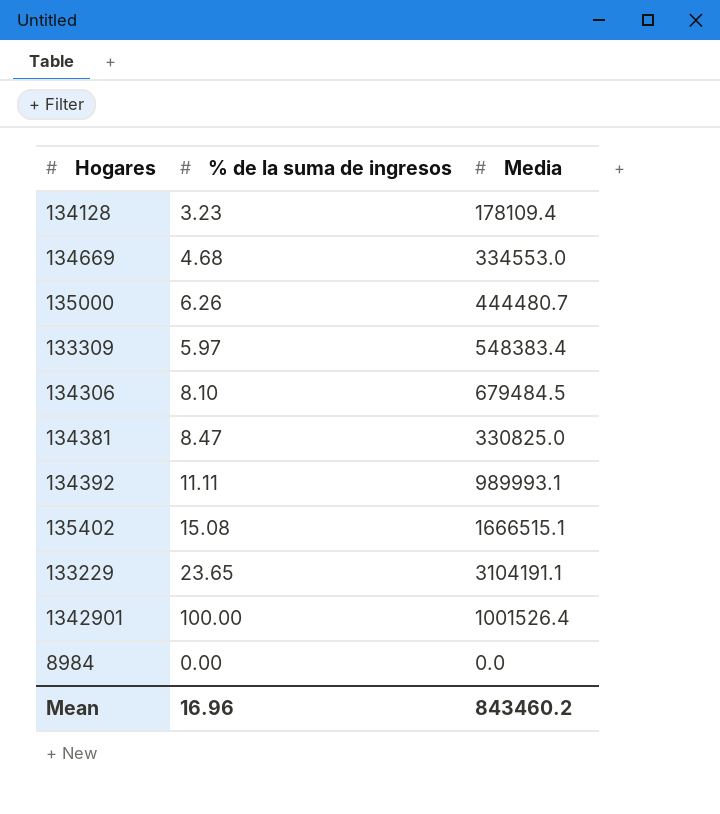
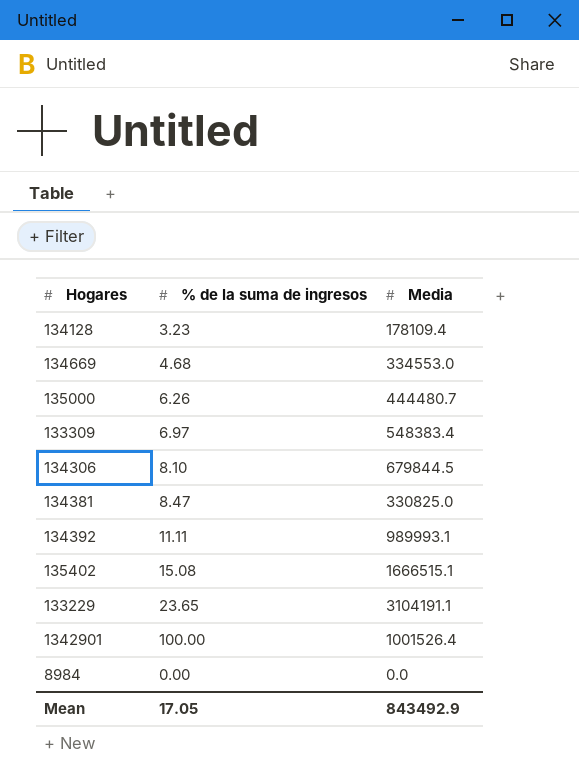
133309 | % de la suma de ingresos: 5.97 -> 6.97
134306 | Media: 679484.5 -> 679844.5
Mean | % de la suma de ingresos: 16.96 -> 17.05
Mean | Media: 843460.2 -> 843492.9

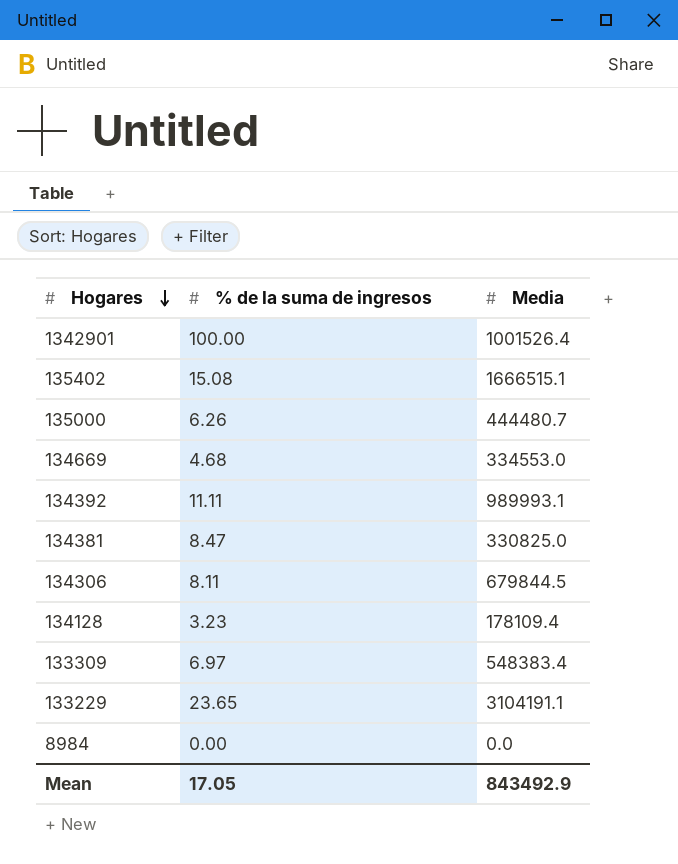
row order: none -> Hogares descending
134306 | % de la suma de ingresos: 8.10 -> 8.11

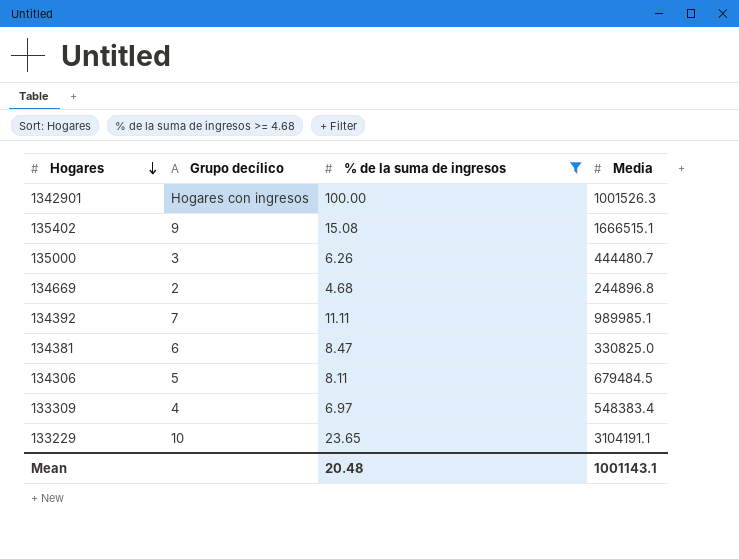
filter: none -> % de la suma de ingresos >= 4.68
column Grupo decílico | position: none -> 2
1342901 | Media: 1001526.4 -> 1001526.3
134669 | Media: 334553.0 -> 244896.8
134392 | Media: 989993.1 -> 989985.1
134306 | Media: 679844.5 -> 679484.5
Mean | % de la suma de ingresos: 17.05 -> 20.48
Mean | Media: 843492.9 -> 1001143.1

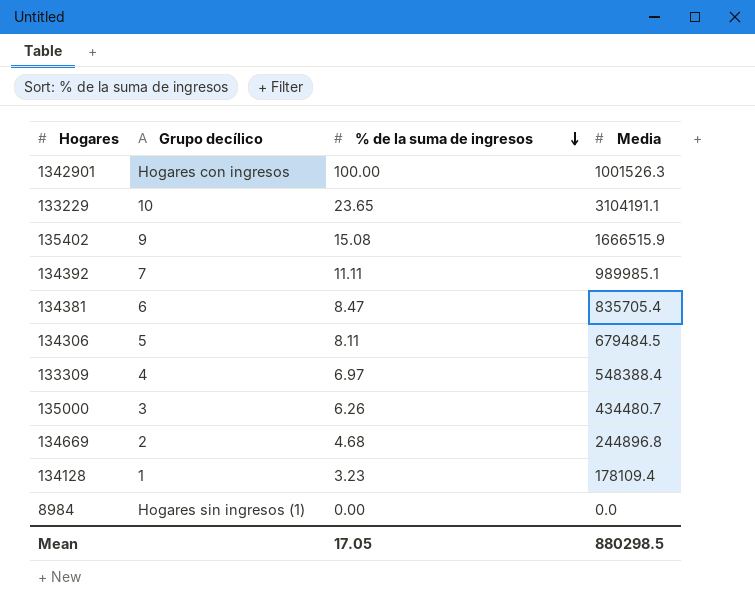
filter: % de la suma de ingresos >= 4.68 -> none
row order: Hogares descending -> % de la suma de ingresos descending
135402 | Media: 1666515.1 -> 1666515.9
134381 | Media: 330825.0 -> 835705.4
133309 | Media: 548383.4 -> 548388.4
135000 | Media: 444480.7 -> 434480.7
Mean | % de la suma de ingresos: 20.48 -> 17.05
Mean | Media: 1001143.1 -> 880298.5

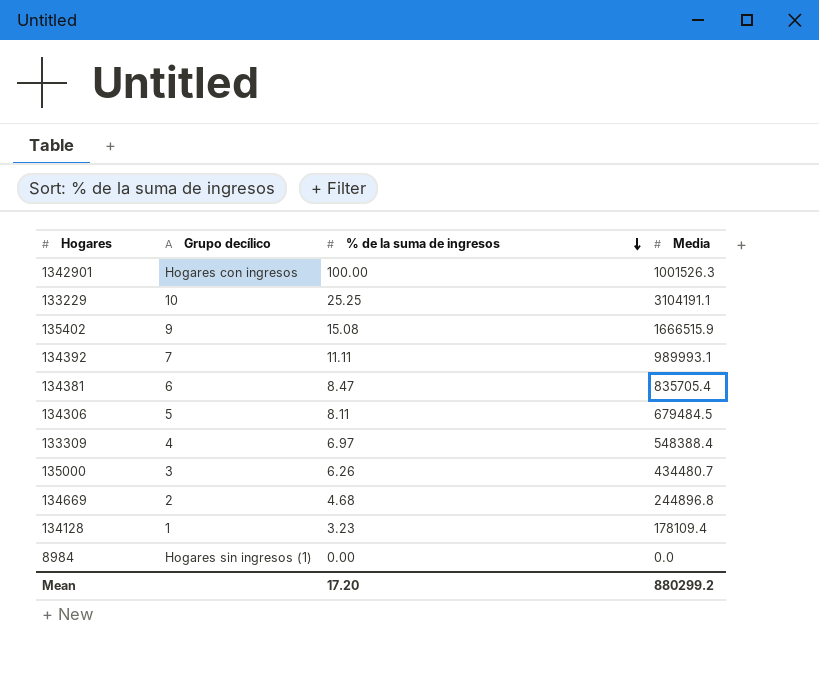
133229 | % de la suma de ingresos: 23.65 -> 25.25
134392 | Media: 989985.1 -> 989993.1
Mean | % de la suma de ingresos: 17.05 -> 17.20
Mean | Media: 880298.5 -> 880299.2

